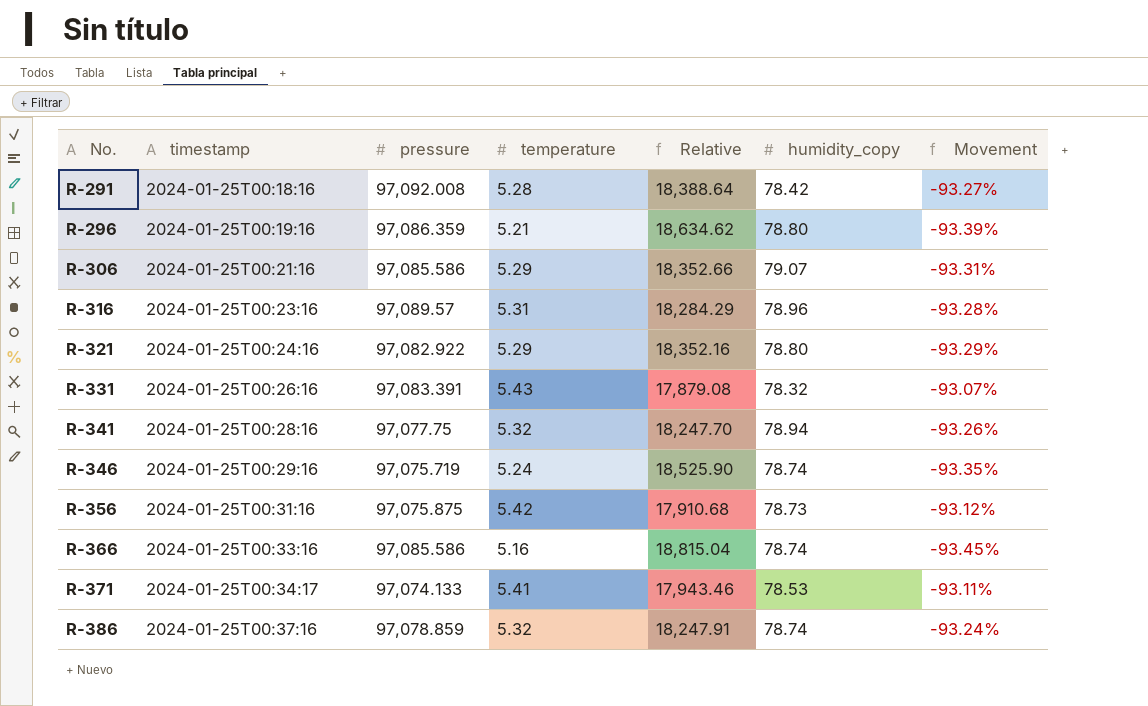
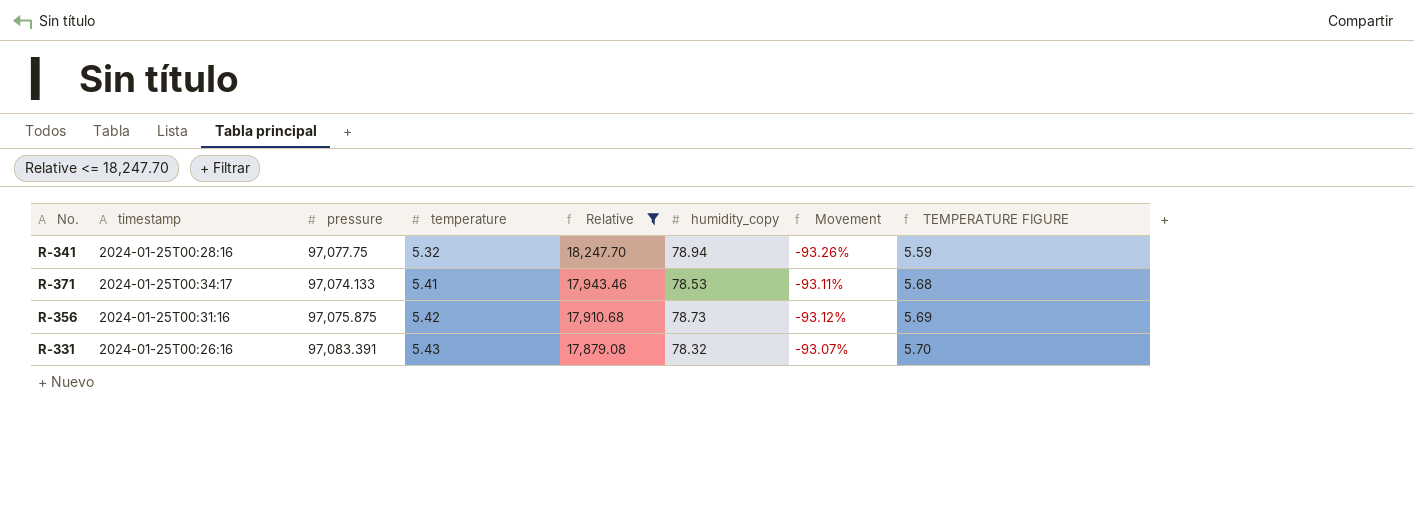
filter: none -> Relative <= 18,247.70
row order: No. ascending -> temperature ascending
column TEMPERATURE FIGURE | formula: none -> [temperature] * 1.05

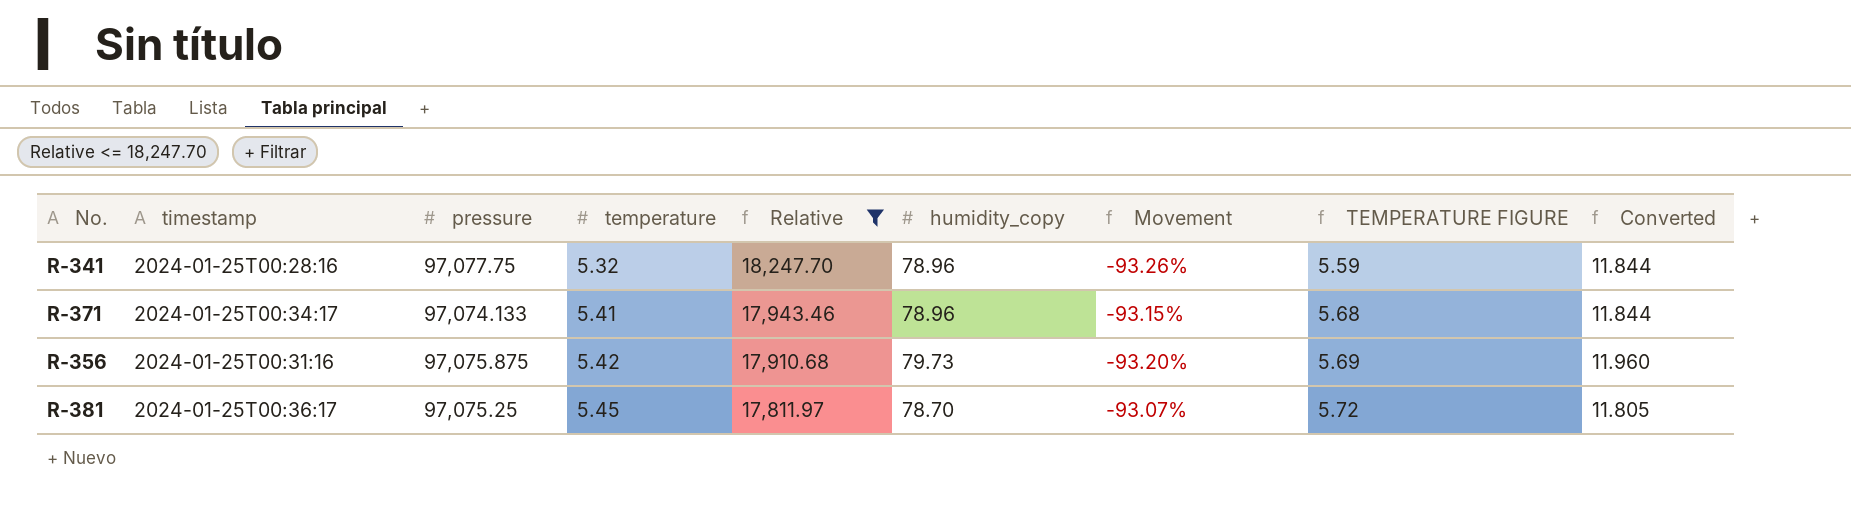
column Converted | formula: none -> [humidity_copy] * 0.15
row R-331: 2024-01-25T00:26:16 | 97,083.391 | 5.43 | 17,879.08 | 78.32 | -93.07% | 5.70 -> none
R-341 | humidity_copy: 78.94 -> 78.96
R-371 | humidity_copy: 78.53 -> 78.96
R-371 | Movement: -93.11% -> -93.15%
R-356 | humidity_copy: 78.73 -> 79.73
R-356 | Movement: -93.12% -> -93.20%
row R-381: none -> 2024-01-25T00:36:17 | 97,075.25 | 5.45 | 17,811.97 | 78.70 | -93.07% | 5.72 | 11.805

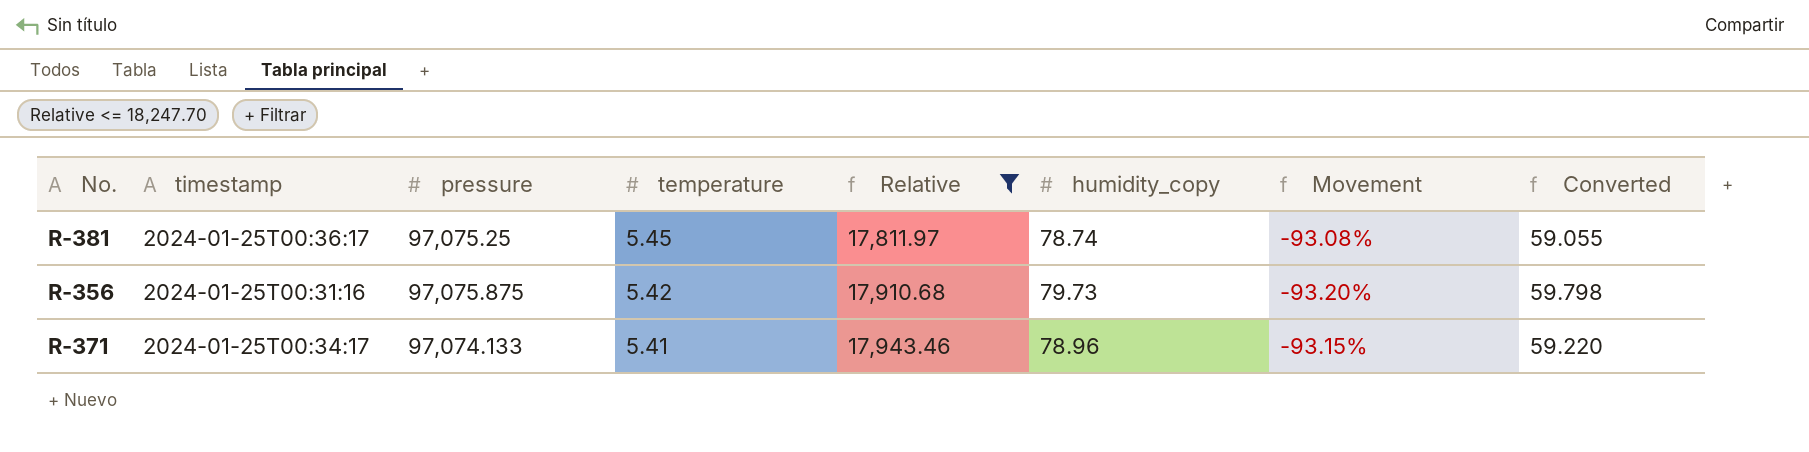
row order: temperature ascending -> temperature descending
column TEMPERATURE FIGURE | formula: [temperature] * 1.05 -> none
column Converted | formula: [humidity_copy] * 0.15 -> [humidity_copy] * 0.75
row R-341: 2024-01-25T00:28:16 | 97,077.75 | 5.32 | 18,247.70 | 78.96 | -93.26% | 5.59 | 11.844 -> none
R-381 | humidity_copy: 78.70 -> 78.74
R-381 | Movement: -93.07% -> -93.08%

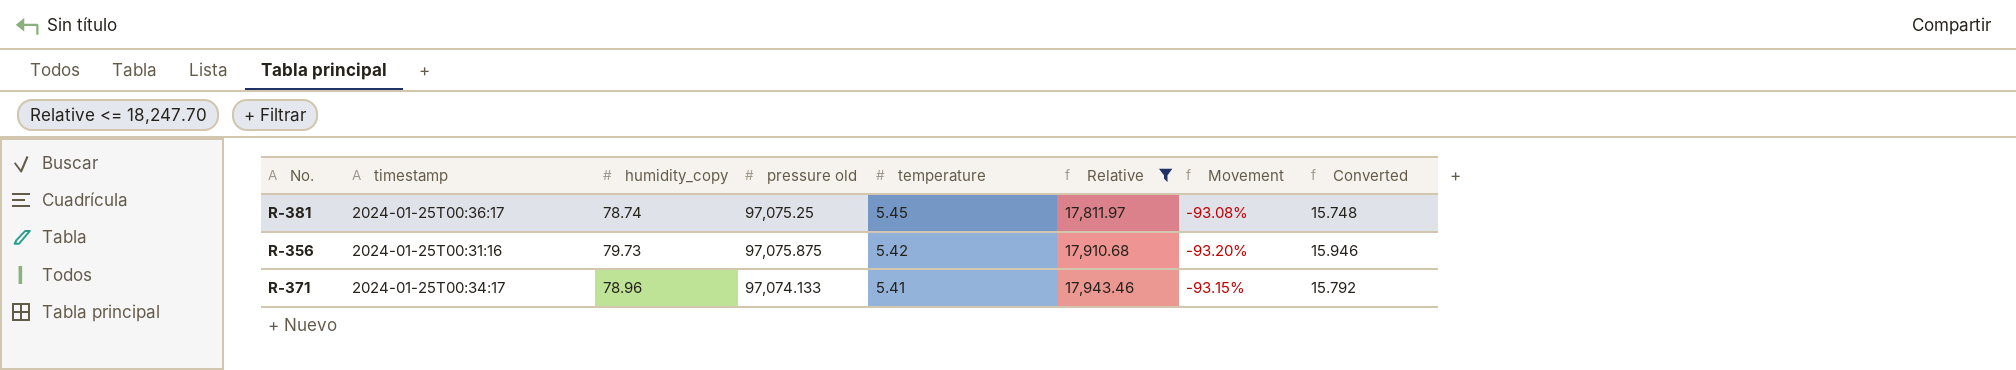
column humidity_copy | position: 6 -> 3
column name: pressure -> pressure old
column Converted | formula: [humidity_copy] * 0.75 -> [humidity_copy] * 0.2

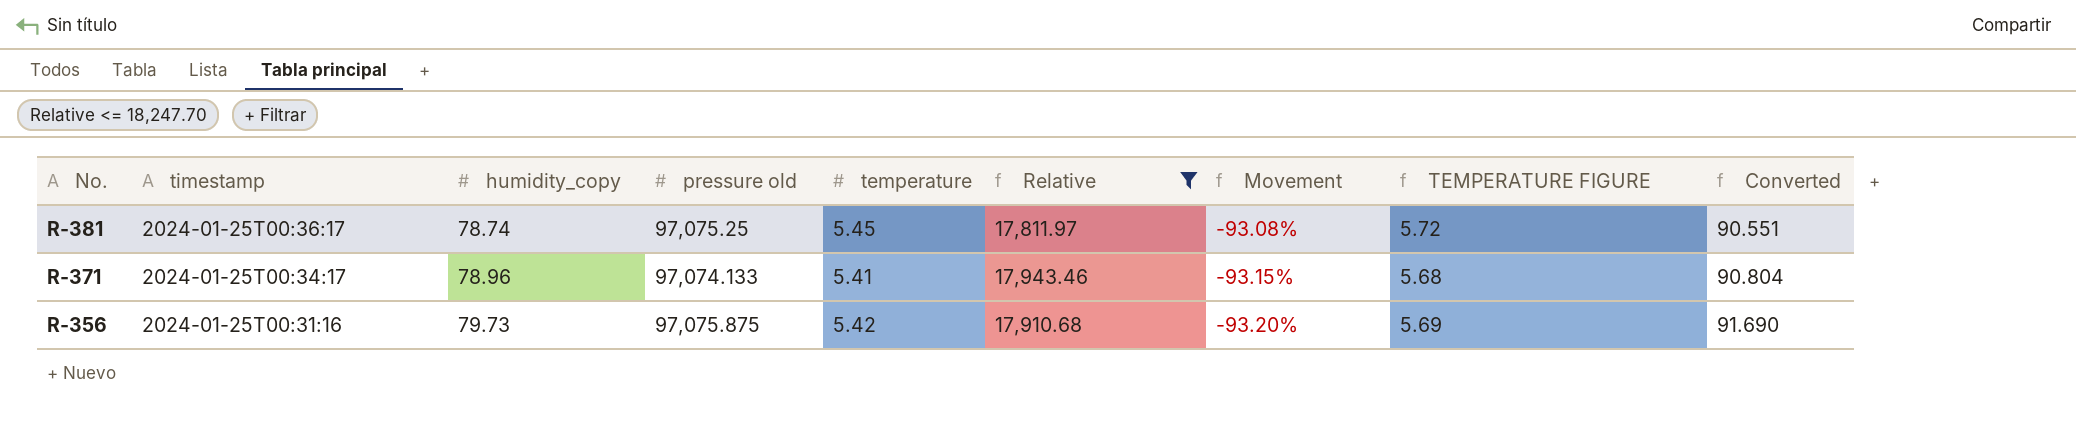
row order: temperature descending -> No. descending
column TEMPERATURE FIGURE | formula: none -> [temperature] * 1.05
column Converted | formula: [humidity_copy] * 0.2 -> [humidity_copy] * 1.15

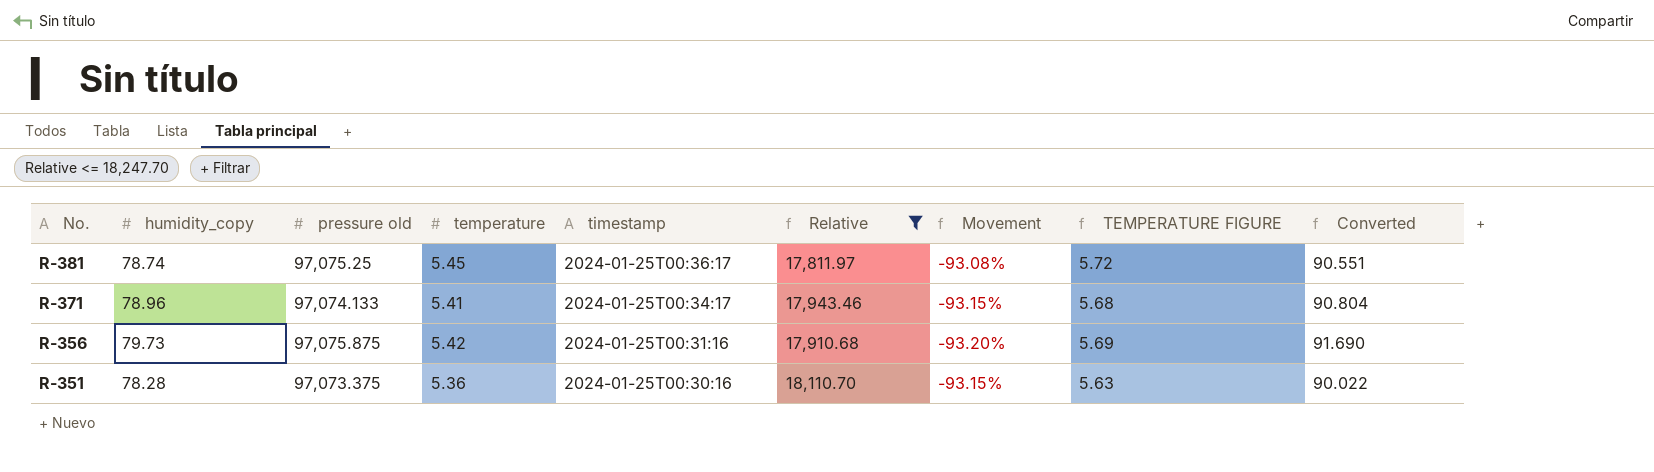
column timestamp | position: 2 -> 5
row R-351: none -> 78.28 | 97,073.375 | 5.36 | 2024-01-25T00:30:16 | 18,110.70 | -93.15% | 5.63 | 90.022

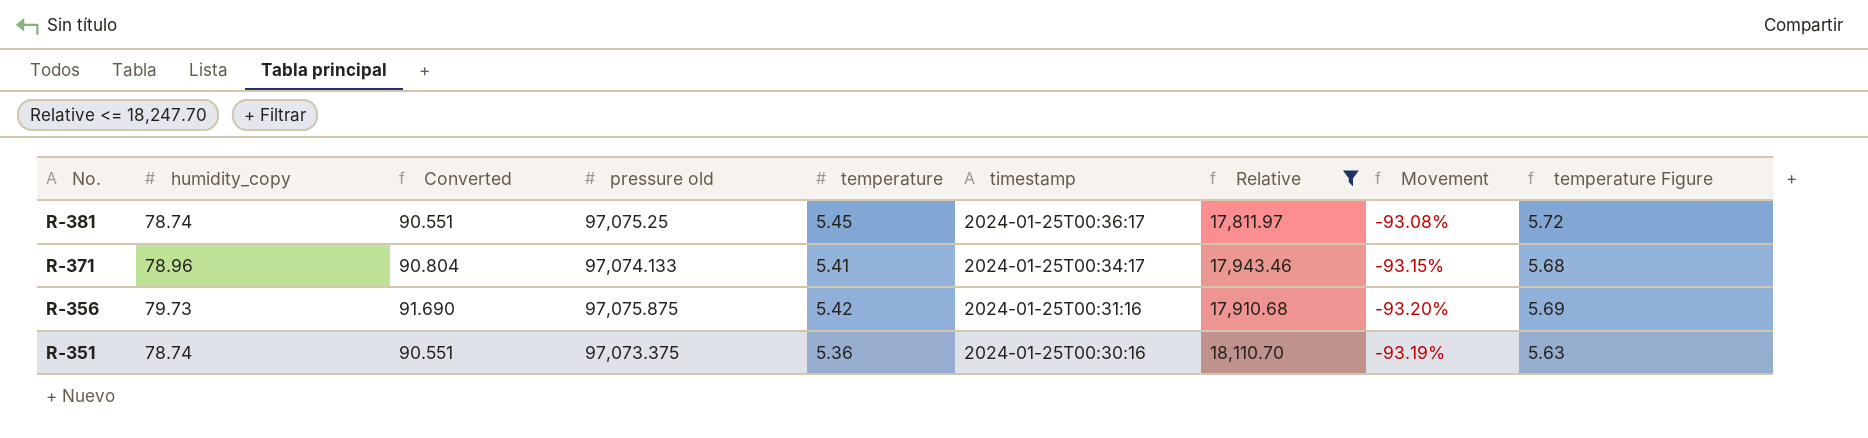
column Converted | position: 9 -> 3
column name: TEMPERATURE FIGURE -> temperature Figure
R-351 | humidity_copy: 78.28 -> 78.74
R-351 | Converted: 90.022 -> 90.551
R-351 | Movement: -93.15% -> -93.19%

